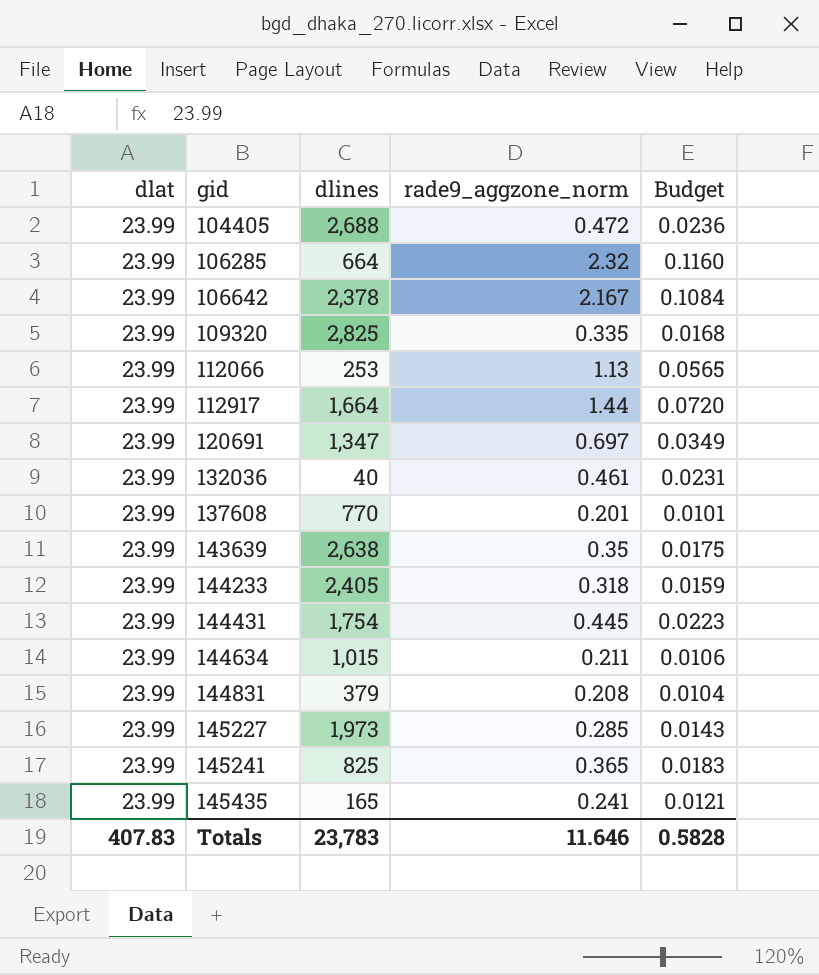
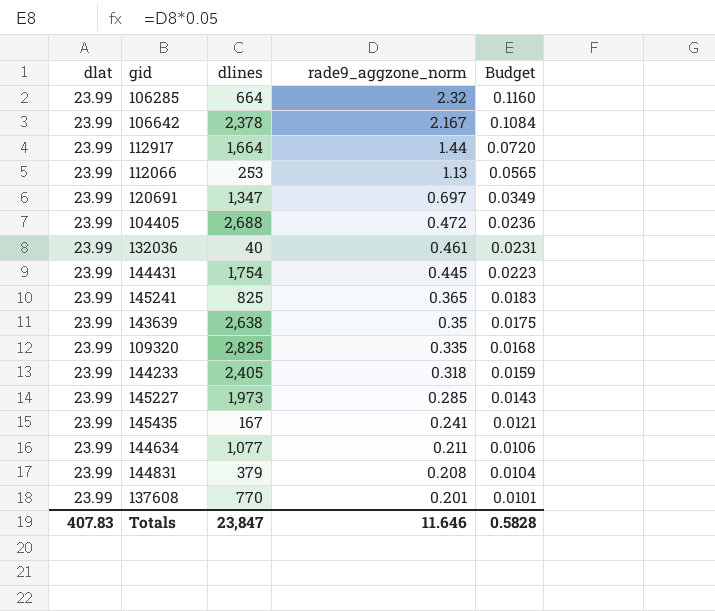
row order: gid ascending -> rade9_aggzone_norm descending
145435 | dlines: 165 -> 167
144634 | dlines: 1,015 -> 1,077
Totals | dlines: 23,783 -> 23,847

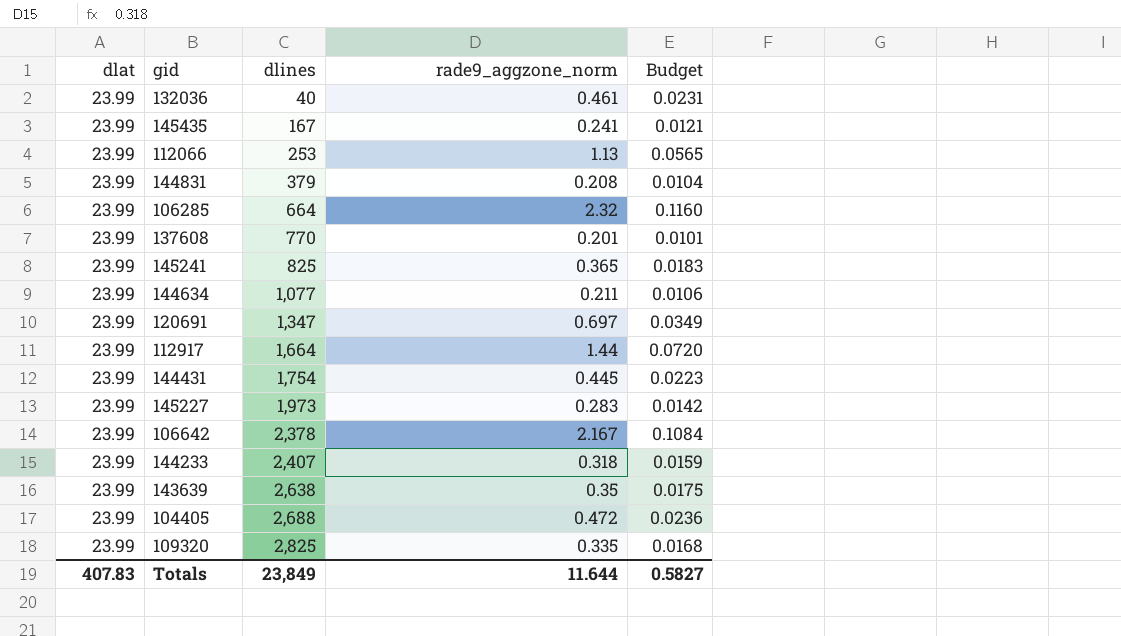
row order: rade9_aggzone_norm descending -> dlines ascending
145227 | rade9_aggzone_norm: 0.285 -> 0.283
145227 | Budget: 0.0143 -> 0.0142
144233 | dlines: 2,405 -> 2,407
Totals | dlines: 23,847 -> 23,849
Totals | rade9_aggzone_norm: 11.646 -> 11.644
Totals | Budget: 0.5828 -> 0.5827

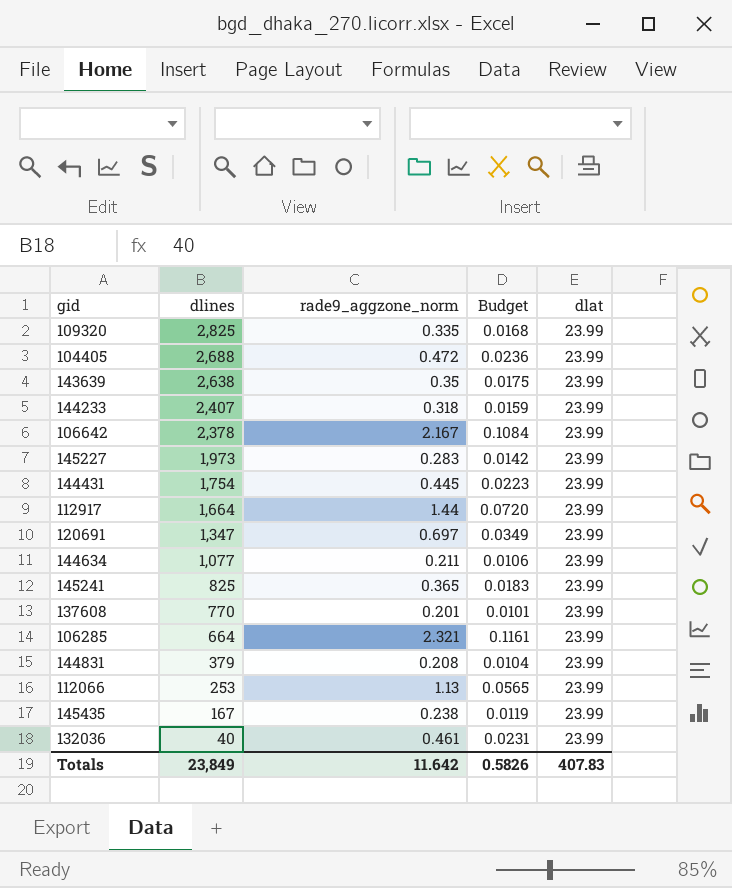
row order: dlines ascending -> dlines descending
column dlat | position: 1 -> 5
106285 | rade9_aggzone_norm: 2.32 -> 2.321
106285 | Budget: 0.1160 -> 0.1161
145435 | rade9_aggzone_norm: 0.241 -> 0.238
145435 | Budget: 0.0121 -> 0.0119
Totals | rade9_aggzone_norm: 11.644 -> 11.642
Totals | Budget: 0.5827 -> 0.5826

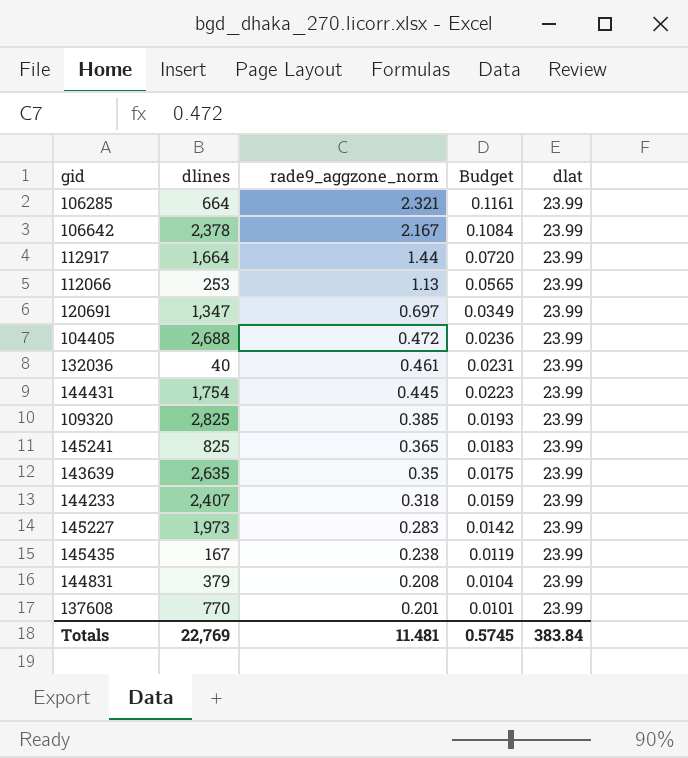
row order: dlines descending -> rade9_aggzone_norm descending
row 144634: 1,077 | 0.211 | 0.0106 | 23.99 -> none
109320 | rade9_aggzone_norm: 0.335 -> 0.385
109320 | Budget: 0.0168 -> 0.0193
143639 | dlines: 2,638 -> 2,635
Totals | dlines: 23,849 -> 22,769
Totals | rade9_aggzone_norm: 11.642 -> 11.481
Totals | Budget: 0.5826 -> 0.5745
Totals | dlat: 407.83 -> 383.84

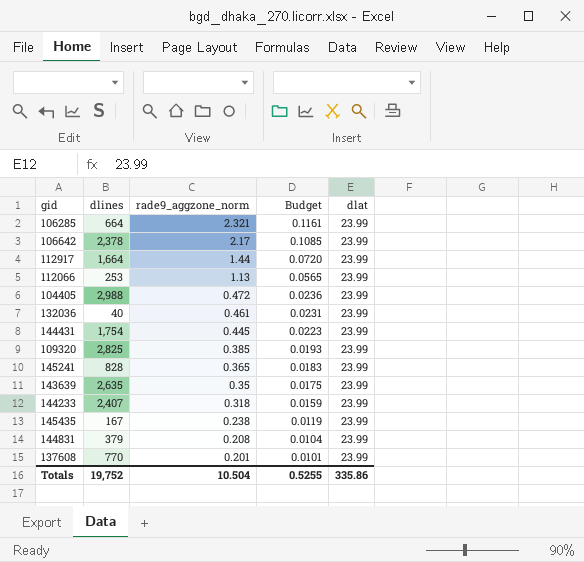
row 120691: 1,347 | 0.697 | 0.0349 | 23.99 -> none
row 145227: 1,973 | 0.283 | 0.0142 | 23.99 -> none
106642 | rade9_aggzone_norm: 2.167 -> 2.17
106642 | Budget: 0.1084 -> 0.1085
104405 | dlines: 2,688 -> 2,988
145241 | dlines: 825 -> 828
Totals | dlines: 22,769 -> 19,752
Totals | rade9_aggzone_norm: 11.481 -> 10.504
Totals | Budget: 0.5745 -> 0.5255
Totals | dlat: 383.84 -> 335.86

